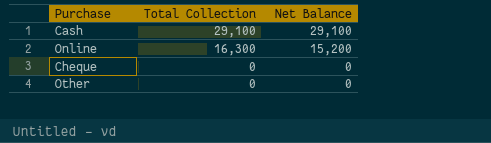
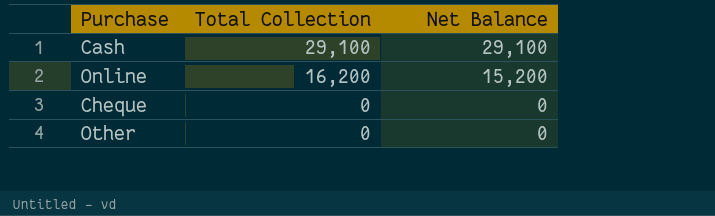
Online | Total Collection: 16,300 -> 16,200

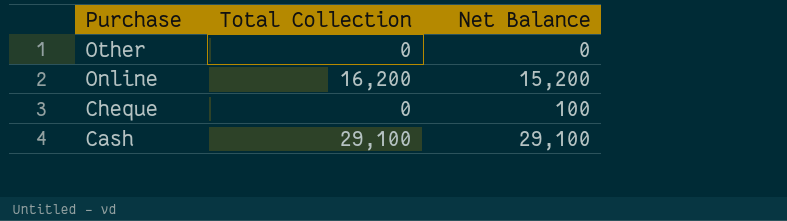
row order: Total Collection descending -> Purchase descending
Cheque | Net Balance: 0 -> 100

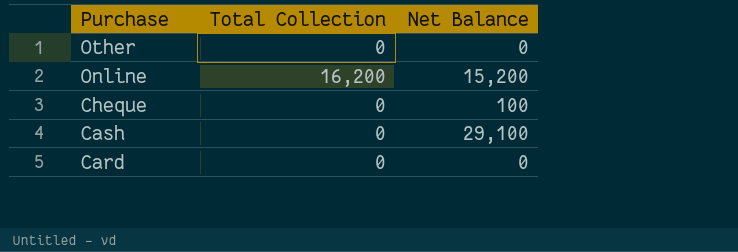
Cash | Total Collection: 29,100 -> 0
row Card: none -> 0 | 0

